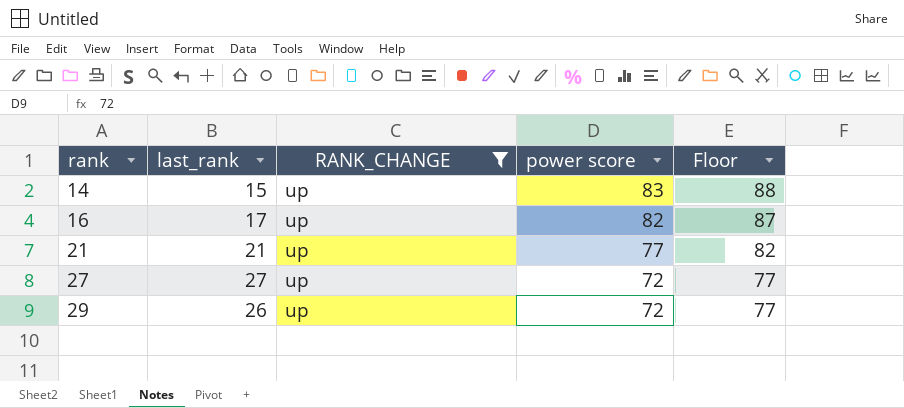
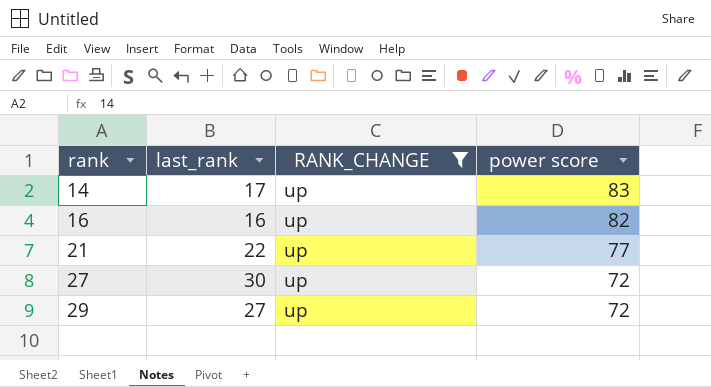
column Floor | formula: [power score] + 5 -> none
14 | last_rank: 15 -> 17
16 | last_rank: 17 -> 16
21 | last_rank: 21 -> 22
27 | last_rank: 27 -> 30
29 | last_rank: 26 -> 27

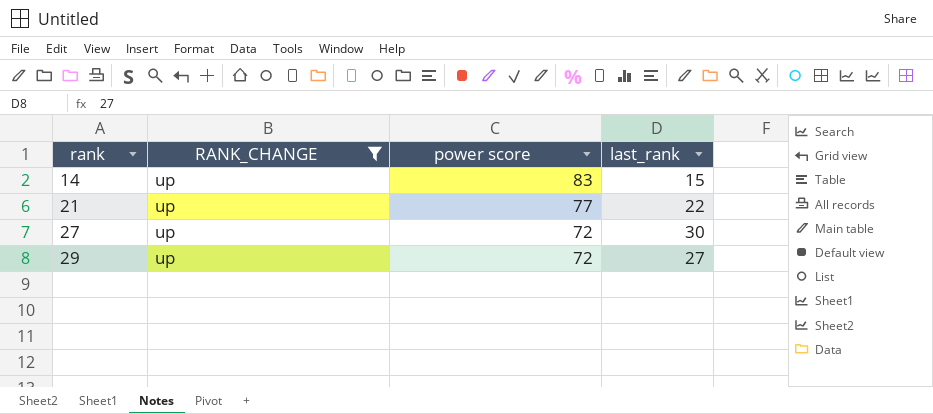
column last_rank | position: 2 -> 4
row 16: 16 | up | 82 -> none
14 | last_rank: 17 -> 15

